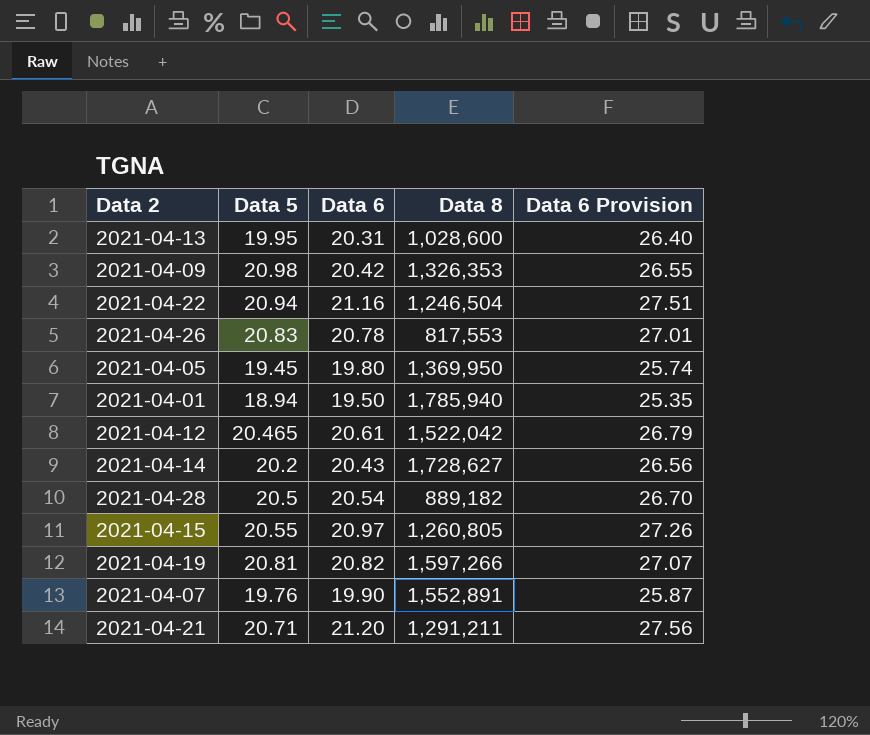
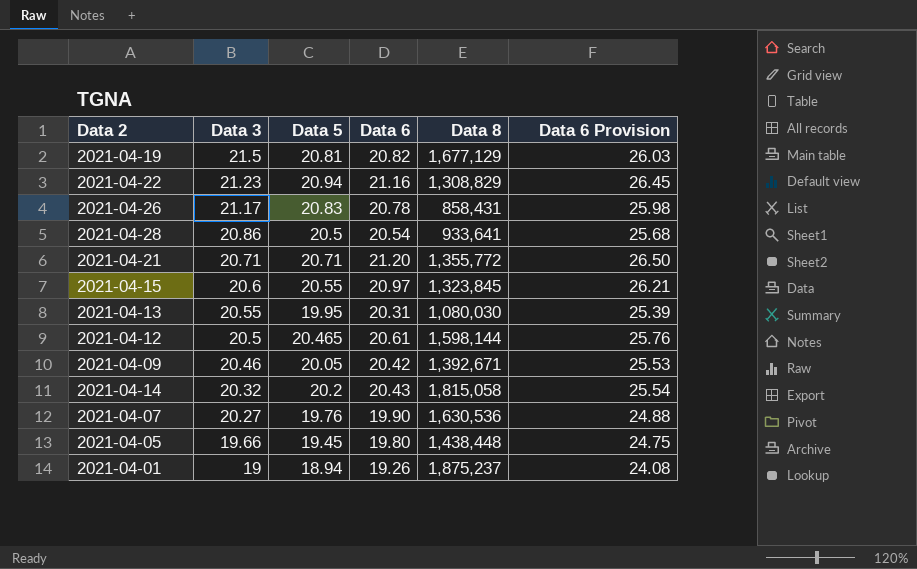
row order: none -> Data 3 descending
column Data 3 | position: none -> 2
column Data 6 Provision | formula: [Data 6] * 1.3 -> [Data 6] * 1.25
2021-04-19 | Data 8: 1,597,266 -> 1,677,129
2021-04-22 | Data 8: 1,246,504 -> 1,308,829
2021-04-26 | Data 8: 817,553 -> 858,431
2021-04-28 | Data 8: 889,182 -> 933,641
2021-04-21 | Data 8: 1,291,211 -> 1,355,772
2021-04-15 | Data 8: 1,260,805 -> 1,323,845
2021-04-13 | Data 8: 1,028,600 -> 1,080,030
2021-04-12 | Data 8: 1,522,042 -> 1,598,144
2021-04-09 | Data 5: 20.98 -> 20.05
2021-04-09 | Data 8: 1,326,353 -> 1,392,671
2021-04-14 | Data 8: 1,728,627 -> 1,815,058
2021-04-07 | Data 8: 1,552,891 -> 1,630,536
2021-04-05 | Data 8: 1,369,950 -> 1,438,448
2021-04-01 | Data 6: 19.50 -> 19.26
2021-04-01 | Data 8: 1,785,940 -> 1,875,237

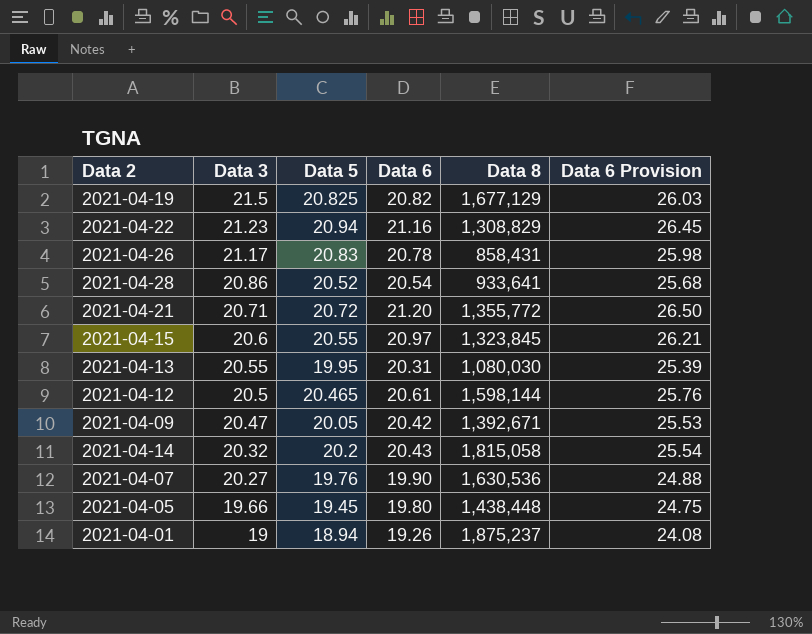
2021-04-19 | Data 5: 20.81 -> 20.825
2021-04-28 | Data 5: 20.5 -> 20.52
2021-04-21 | Data 5: 20.71 -> 20.72
2021-04-09 | Data 3: 20.46 -> 20.47

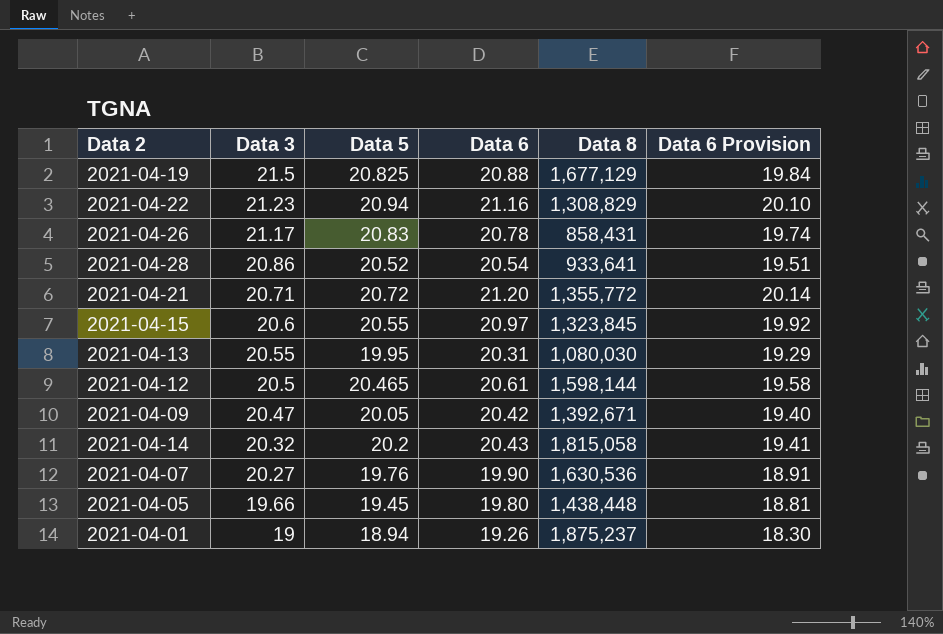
column Data 6 Provision | formula: [Data 6] * 1.25 -> [Data 6] * 0.95
2021-04-19 | Data 6: 20.82 -> 20.88

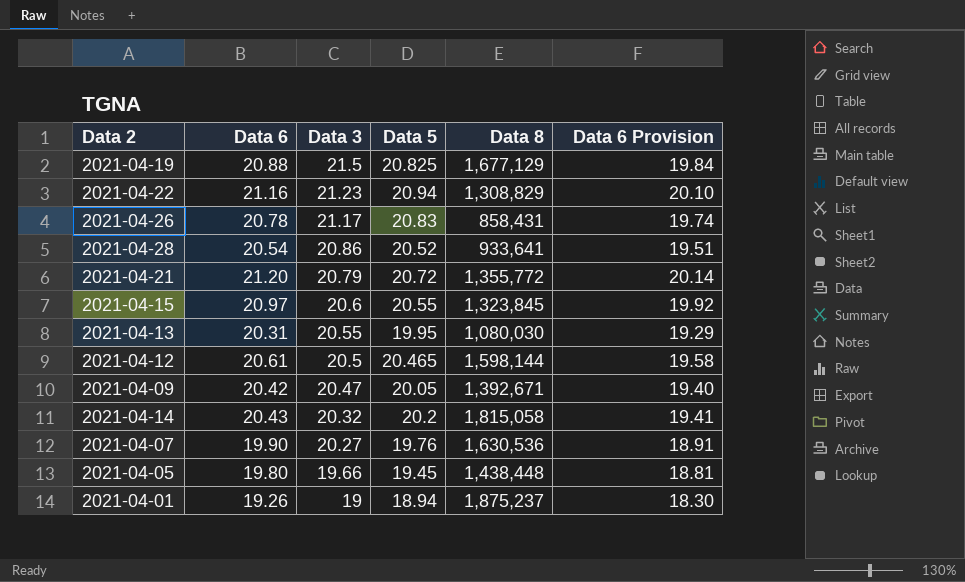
column Data 6 | position: 4 -> 2
2021-04-21 | Data 3: 20.71 -> 20.79

